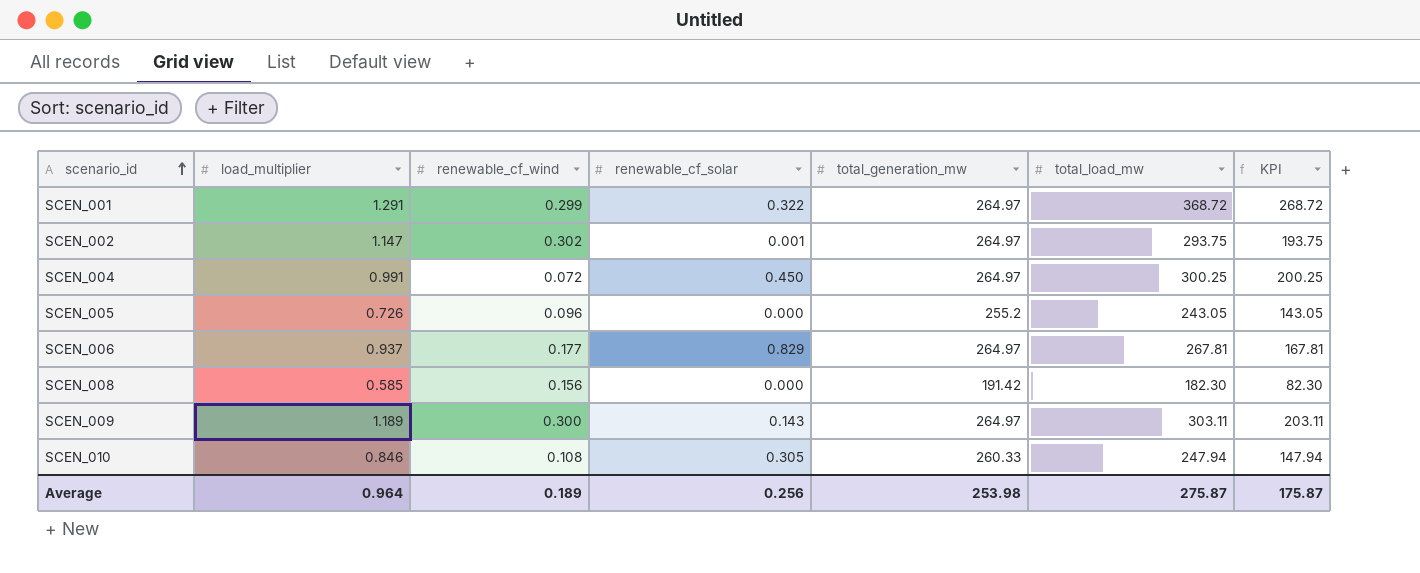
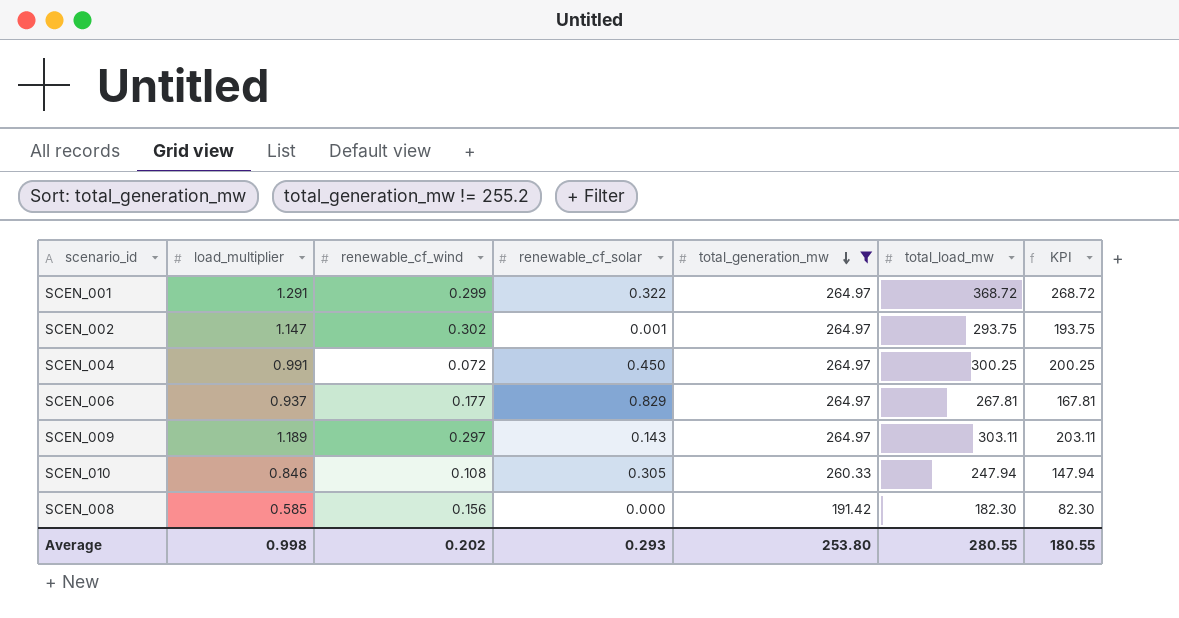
filter: none -> total_generation_mw != 255.2
row order: scenario_id ascending -> total_generation_mw descending
SCEN_009 | renewable_cf_wind: 0.300 -> 0.297
Average | load_multiplier: 0.964 -> 0.998
Average | renewable_cf_wind: 0.189 -> 0.202
Average | renewable_cf_solar: 0.256 -> 0.293
Average | total_generation_mw: 253.98 -> 253.80
Average | total_load_mw: 275.87 -> 280.55
Average | KPI: 175.87 -> 180.55

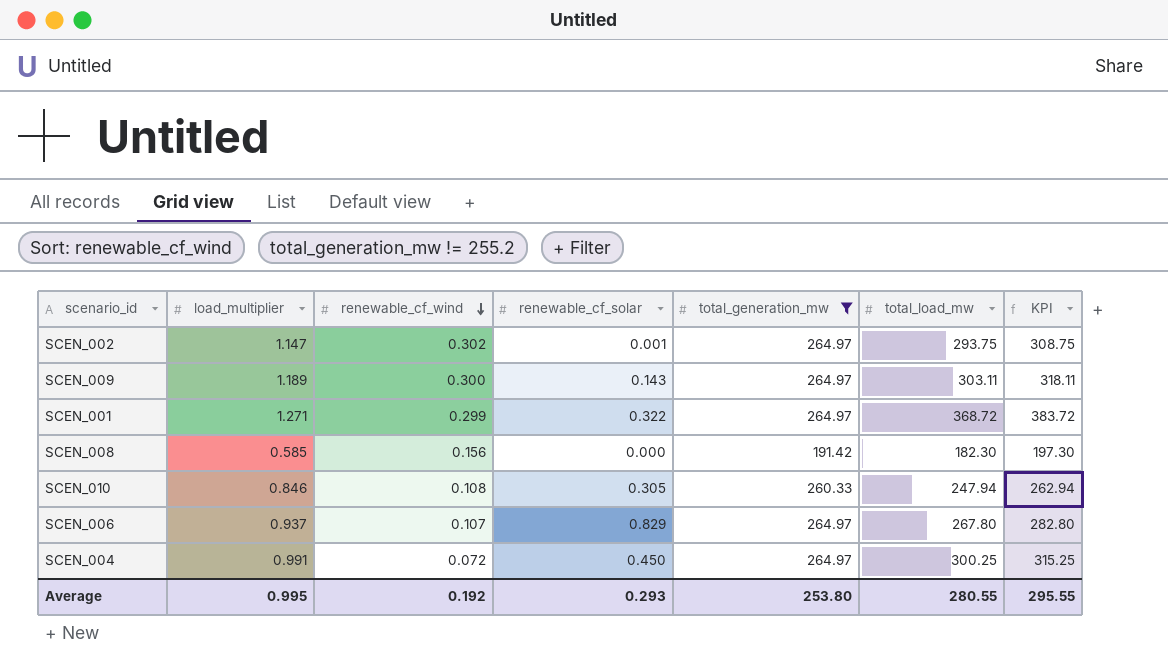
row order: total_generation_mw descending -> renewable_cf_wind descending
column KPI | formula: [total_load_mw] - 100 -> [total_load_mw] + 15
SCEN_009 | renewable_cf_wind: 0.297 -> 0.300
SCEN_001 | load_multiplier: 1.291 -> 1.271
SCEN_006 | renewable_cf_wind: 0.177 -> 0.107
SCEN_006 | total_load_mw: 267.81 -> 267.80
Average | load_multiplier: 0.998 -> 0.995
Average | renewable_cf_wind: 0.202 -> 0.192
Average | KPI: 180.55 -> 295.55

